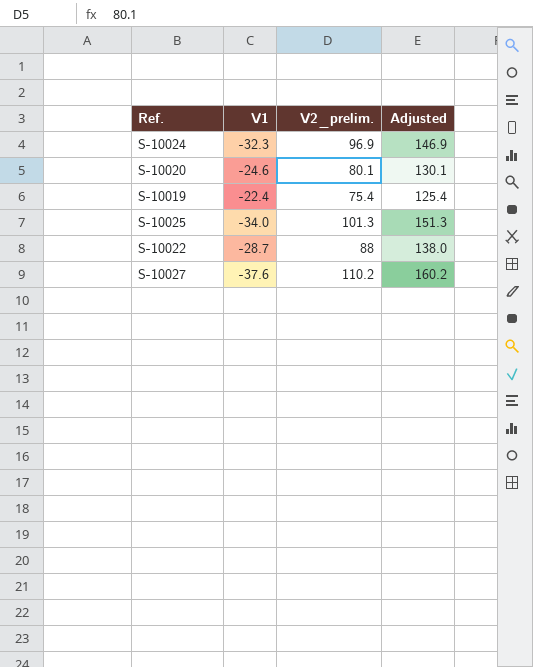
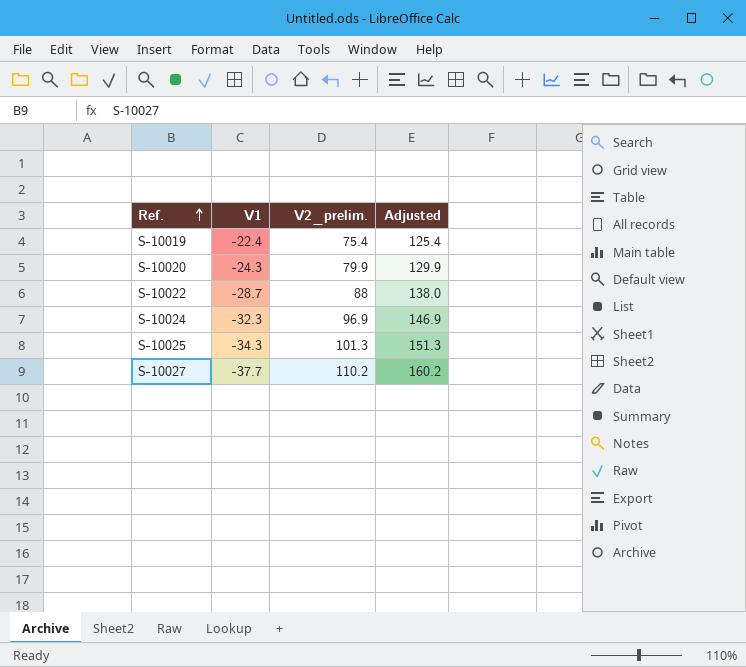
row order: none -> Ref. ascending
S-10020 | V1: -24.6 -> -24.3
S-10020 | V2_prelim.: 80.1 -> 79.9
S-10020 | Adjusted: 130.1 -> 129.9
S-10025 | V1: -34.0 -> -34.3
S-10027 | V1: -37.6 -> -37.7

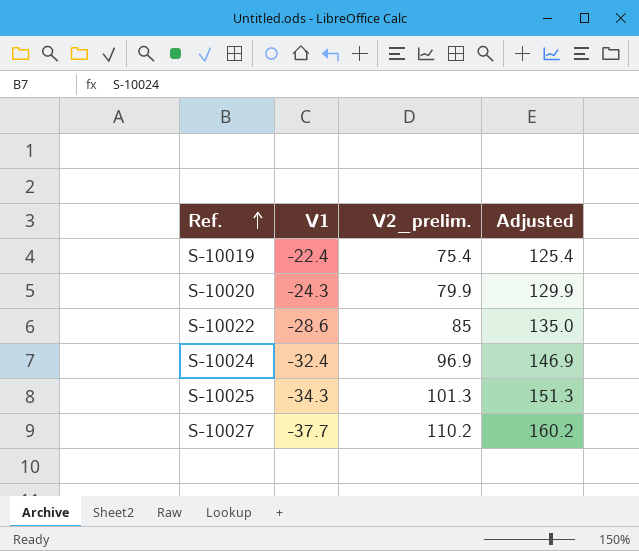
S-10022 | V1: -28.7 -> -28.6
S-10022 | V2_prelim.: 88 -> 85
S-10022 | Adjusted: 138.0 -> 135.0
S-10024 | V1: -32.3 -> -32.4

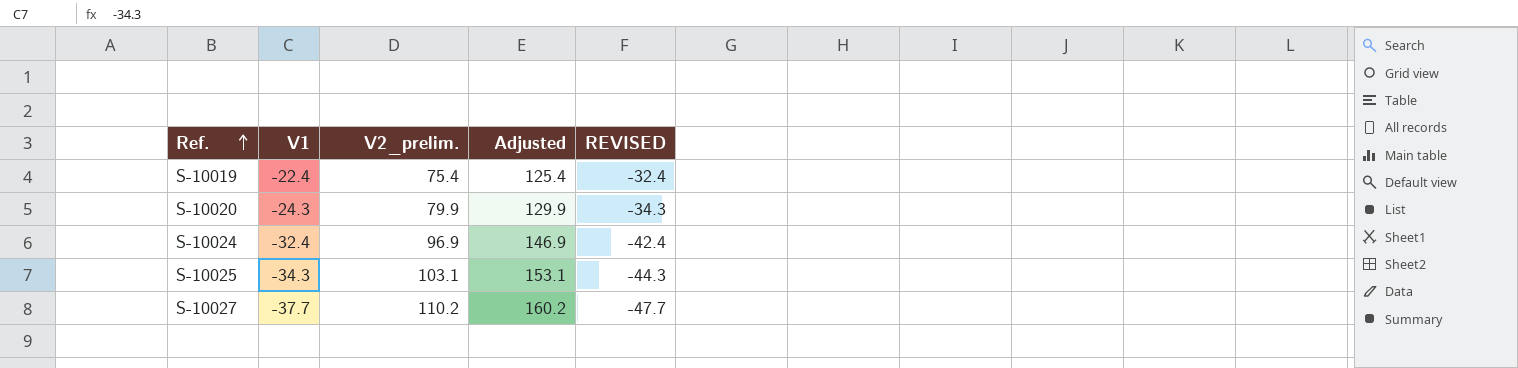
column REVISED | formula: none -> [V1] - 10
row S-10022: -28.6 | 85 | 135.0 -> none
S-10025 | V2_prelim.: 101.3 -> 103.1
S-10025 | Adjusted: 151.3 -> 153.1

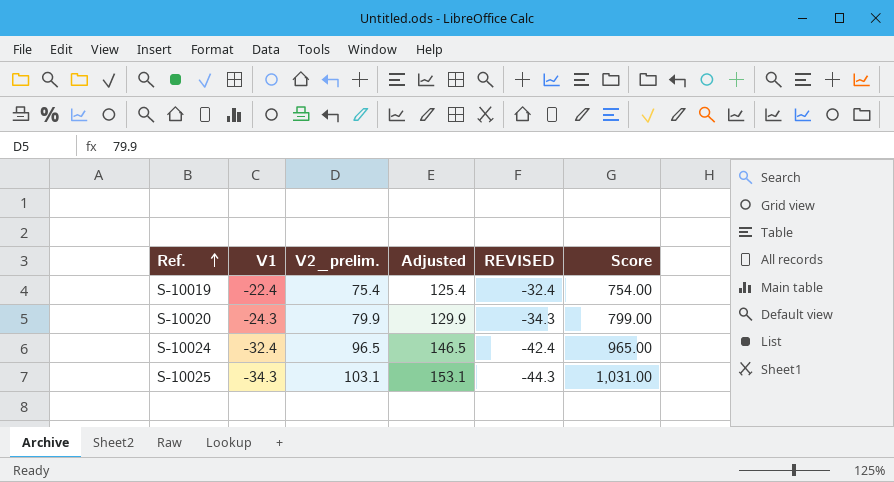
column Score | formula: none -> [V2_prelim.] * 10
row S-10027: -37.7 | 110.2 | 160.2 | -47.7 -> none
S-10024 | V2_prelim.: 96.9 -> 96.5
S-10024 | Adjusted: 146.9 -> 146.5

